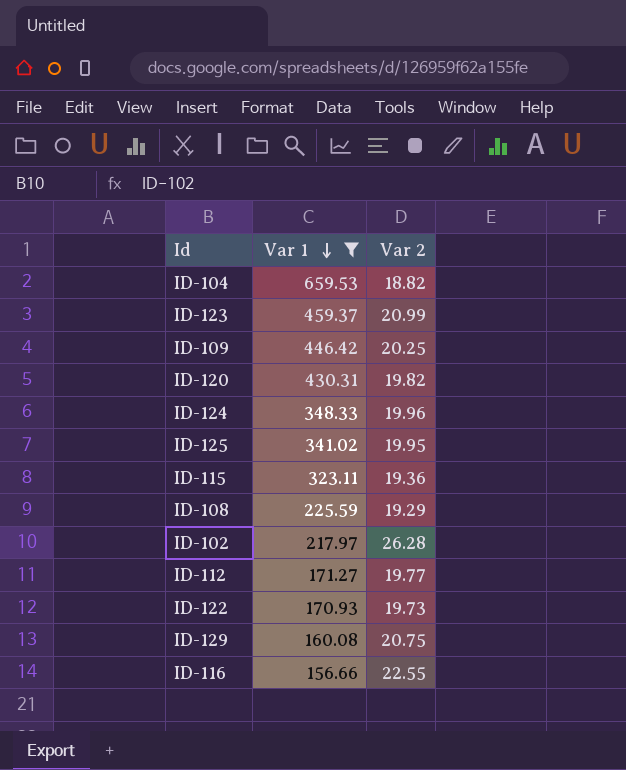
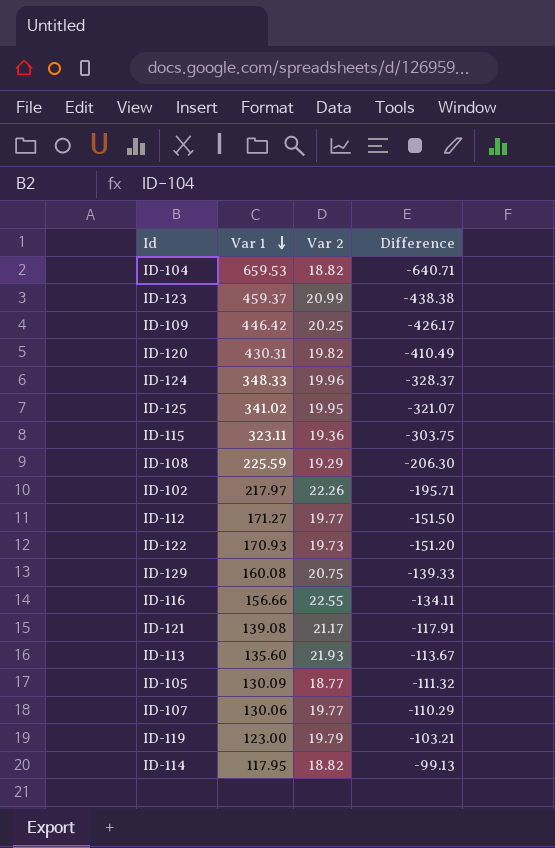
filter: Var 1 >= 156.66 -> none
column Difference | formula: none -> [Var 2] - [Var 1]
ID-102 | Var 2: 26.28 -> 22.26

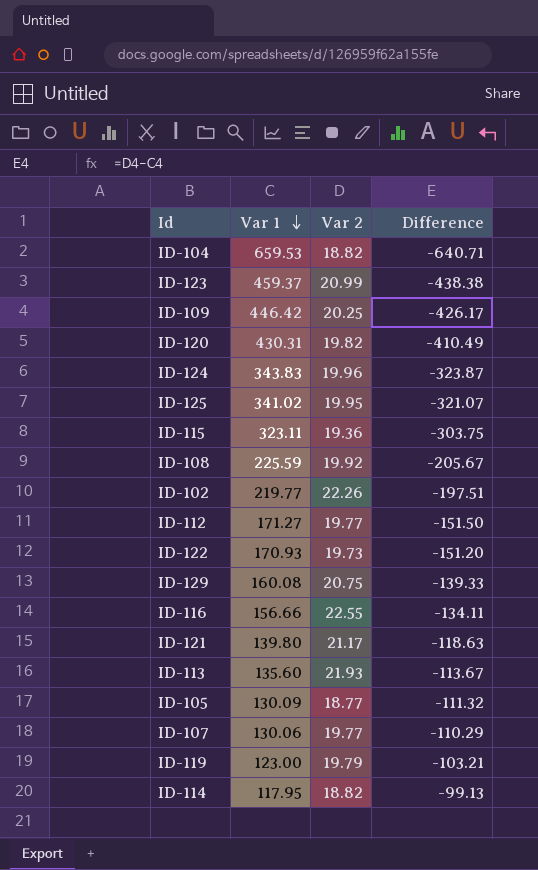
ID-124 | Var 1: 348.33 -> 343.83
ID-124 | Difference: -328.37 -> -323.87
ID-108 | Var 2: 19.29 -> 19.92
ID-108 | Difference: -206.30 -> -205.67
ID-102 | Var 1: 217.97 -> 219.77
ID-102 | Difference: -195.71 -> -197.51
ID-121 | Var 1: 139.08 -> 139.80
ID-121 | Difference: -117.91 -> -118.63

